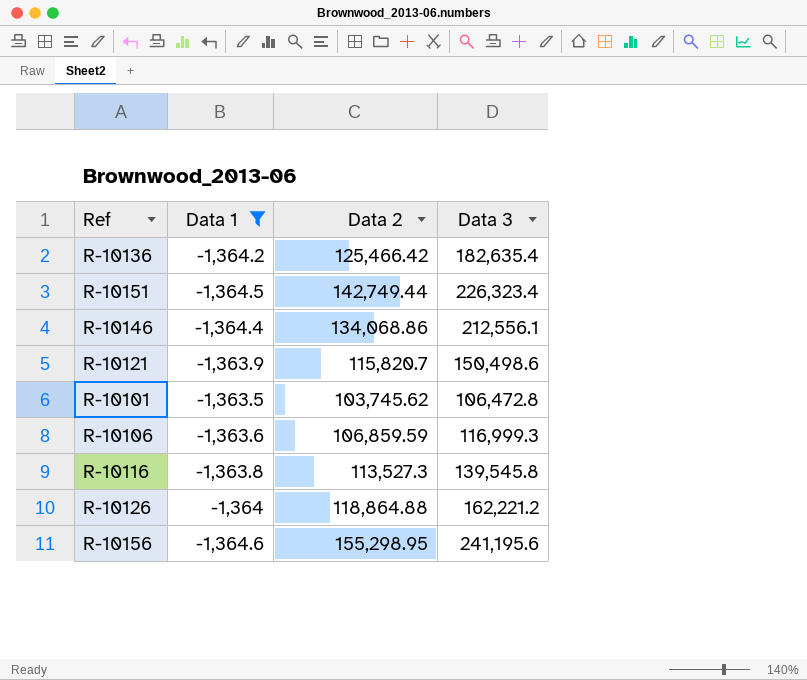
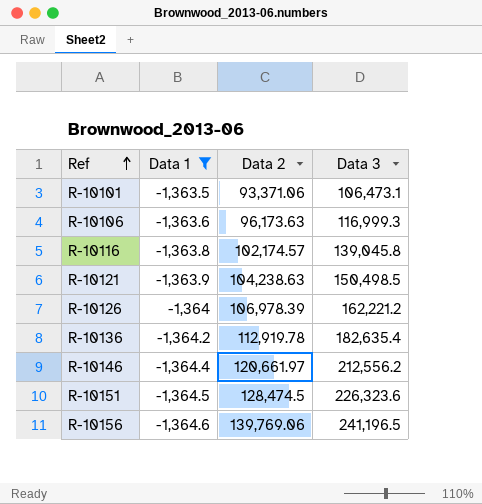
row order: none -> Ref ascending
R-10101 | Data 2: 103,745.62 -> 93,371.06
R-10101 | Data 3: 106,472.8 -> 106,473.1
R-10106 | Data 2: 106,859.59 -> 96,173.63
R-10116 | Data 2: 113,527.3 -> 102,174.57
R-10116 | Data 3: 139,545.8 -> 139,045.8
R-10121 | Data 2: 115,820.7 -> 104,238.63
R-10121 | Data 3: 150,498.6 -> 150,498.5
R-10126 | Data 2: 118,864.88 -> 106,978.39
R-10136 | Data 2: 125,466.42 -> 112,919.78
R-10146 | Data 2: 134,068.86 -> 120,661.97
R-10146 | Data 3: 212,556.1 -> 212,556.2
R-10151 | Data 2: 142,749.44 -> 128,474.5
R-10151 | Data 3: 226,323.4 -> 226,323.6
R-10156 | Data 2: 155,298.95 -> 139,769.06
R-10156 | Data 3: 241,195.6 -> 241,196.5

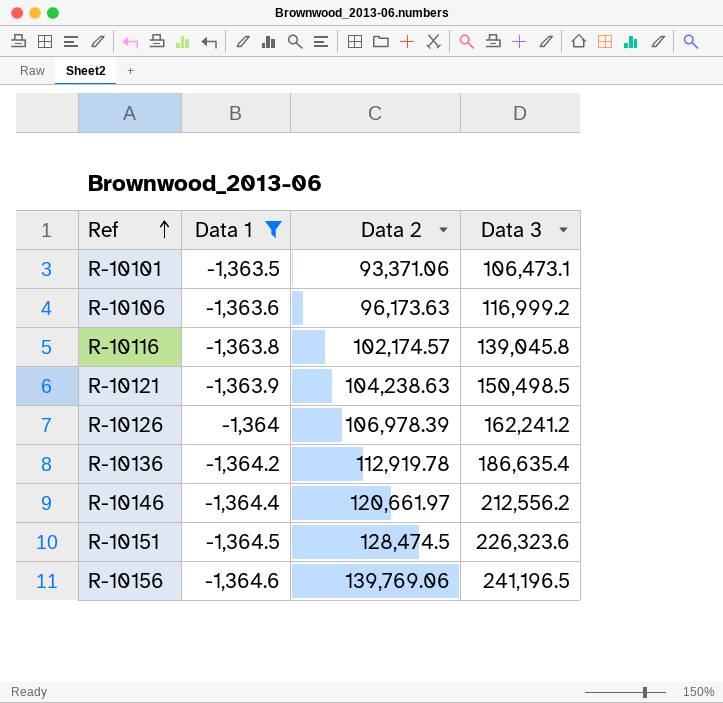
R-10106 | Data 3: 116,999.3 -> 116,999.2
R-10126 | Data 3: 162,221.2 -> 162,241.2
R-10136 | Data 3: 182,635.4 -> 186,635.4

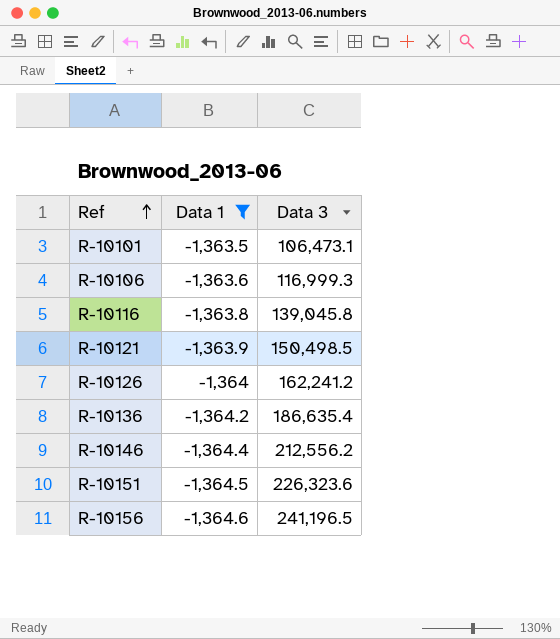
column Data 2 | position: 3 -> none
R-10106 | Data 3: 116,999.2 -> 116,999.3

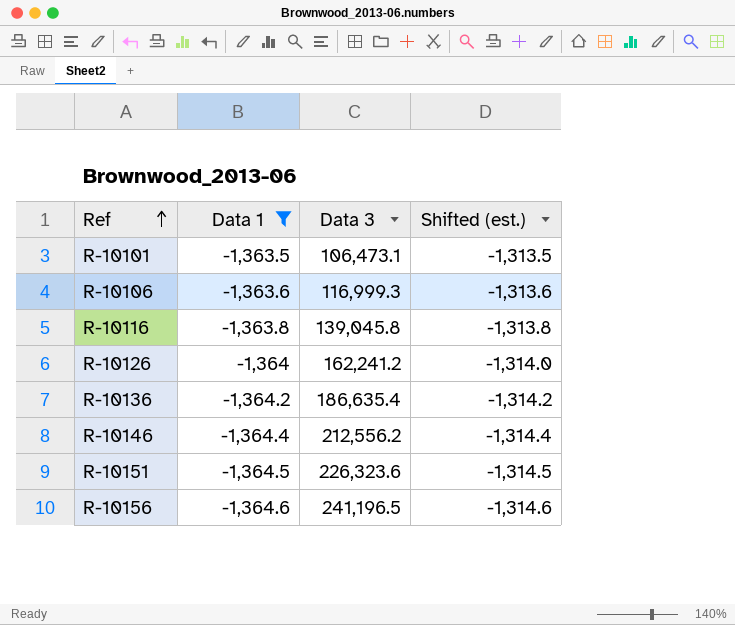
column Shifted (est.) | formula: none -> [Data 1] + 50
row R-10121: -1,363.9 | 150,498.5 -> none

